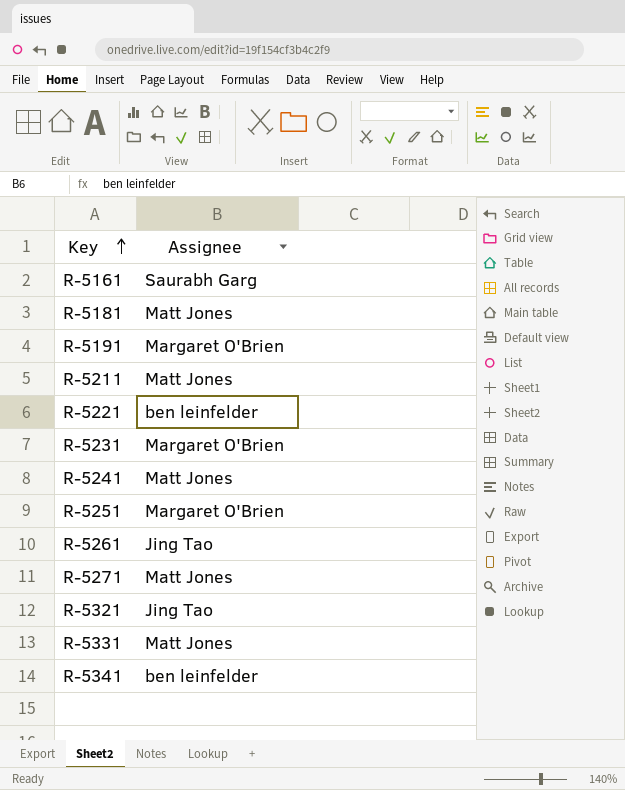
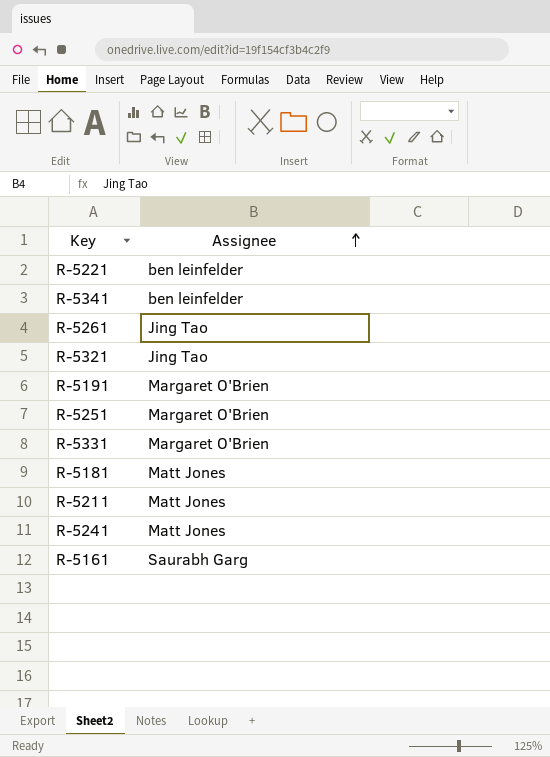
row order: Key ascending -> Assignee ascending
row R-5231: Margaret O'Brien -> none
row R-5271: Matt Jones -> none
R-5331 | Assignee: Matt Jones -> Margaret O'Brien

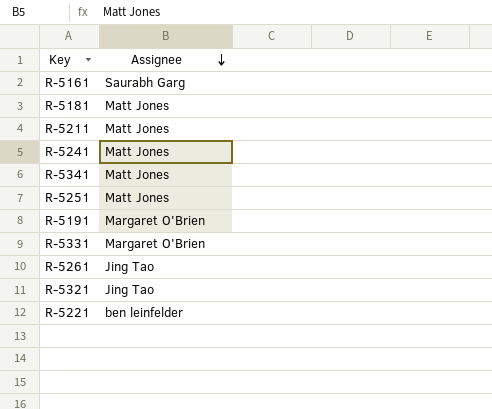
row order: Assignee ascending -> Assignee descending
R-5341 | Assignee: ben leinfelder -> Matt Jones
R-5251 | Assignee: Margaret O'Brien -> Matt Jones

